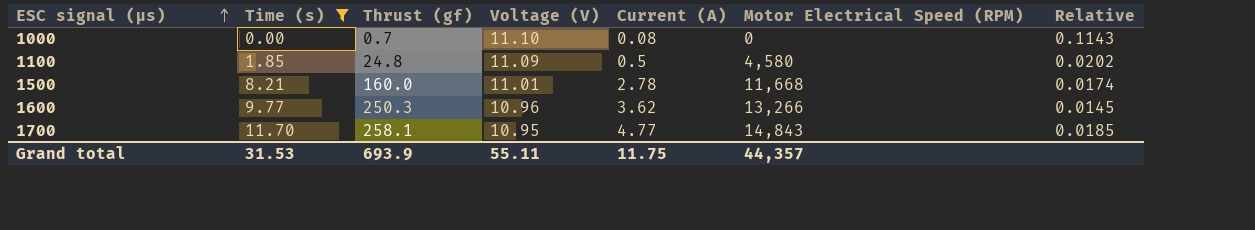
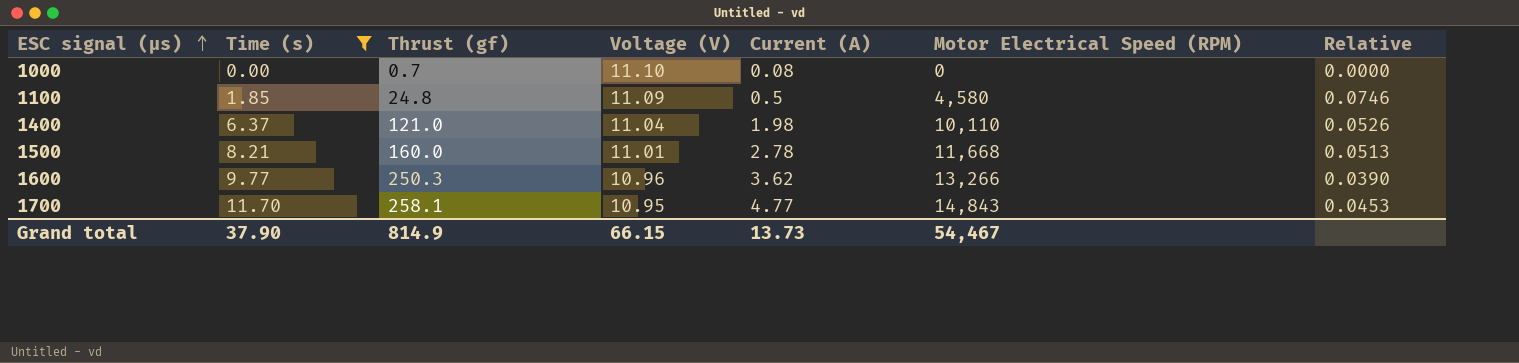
column Relative | formula: [Current (A)] / [Thrust (gf)] -> [Time (s)] / [Thrust (gf)]
row 1400: none -> 6.37 | 121.0 | 11.04 | 1.98 | 10,110 | 0.0526
Grand total | Time (s): 31.53 -> 37.90
Grand total | Thrust (gf): 693.9 -> 814.9
Grand total | Voltage (V): 55.11 -> 66.15
Grand total | Current (A): 11.75 -> 13.73
Grand total | Motor Electrical Speed (RPM): 44,357 -> 54,467

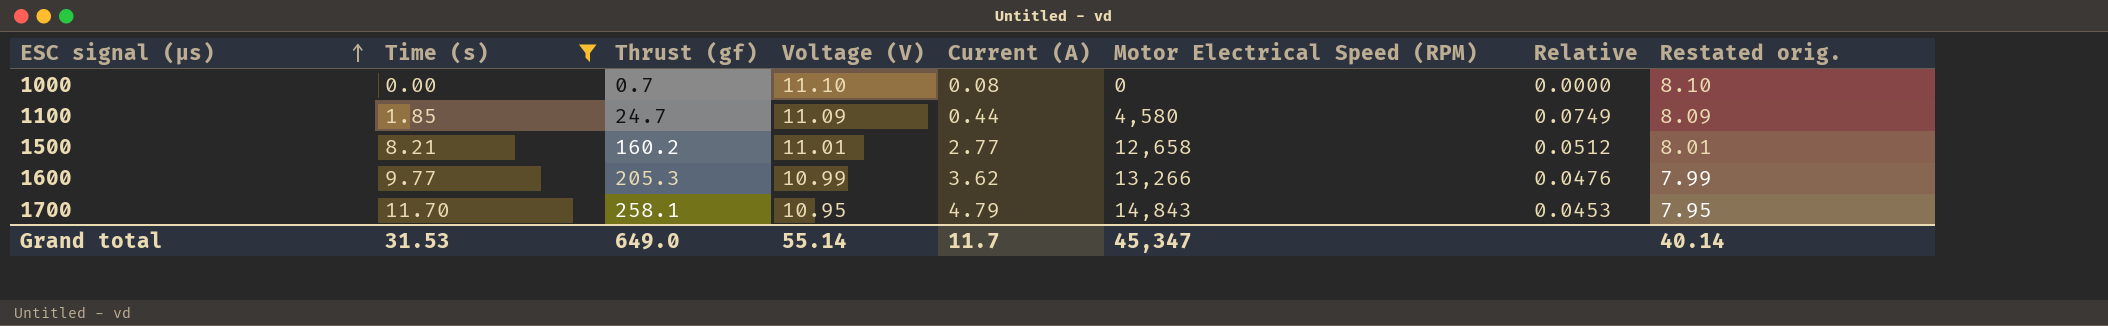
column Restated orig. | formula: none -> [Voltage (V)] - 3
row 1400: 6.37 | 121.0 | 11.04 | 1.98 | 10,110 | 0.0526 -> none
1100 | Thrust (gf): 24.8 -> 24.7
1100 | Current (A): 0.5 -> 0.44
1100 | Relative: 0.0746 -> 0.0749
1500 | Thrust (gf): 160.0 -> 160.2
1500 | Current (A): 2.78 -> 2.77
1500 | Motor Electrical Speed (RPM): 11,668 -> 12,658
1500 | Relative: 0.0513 -> 0.0512
1600 | Thrust (gf): 250.3 -> 205.3
1600 | Voltage (V): 10.96 -> 10.99
1600 | Relative: 0.0390 -> 0.0476
1700 | Current (A): 4.77 -> 4.79
Grand total | Time (s): 37.90 -> 31.53
Grand total | Thrust (gf): 814.9 -> 649.0
Grand total | Voltage (V): 66.15 -> 55.14
Grand total | Current (A): 13.73 -> 11.7
Grand total | Motor Electrical Speed (RPM): 54,467 -> 45,347

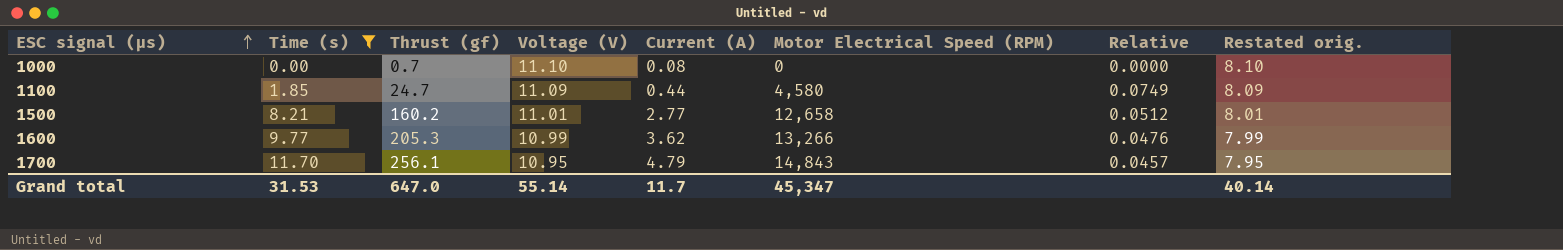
1700 | Thrust (gf): 258.1 -> 256.1
1700 | Relative: 0.0453 -> 0.0457
Grand total | Thrust (gf): 649.0 -> 647.0

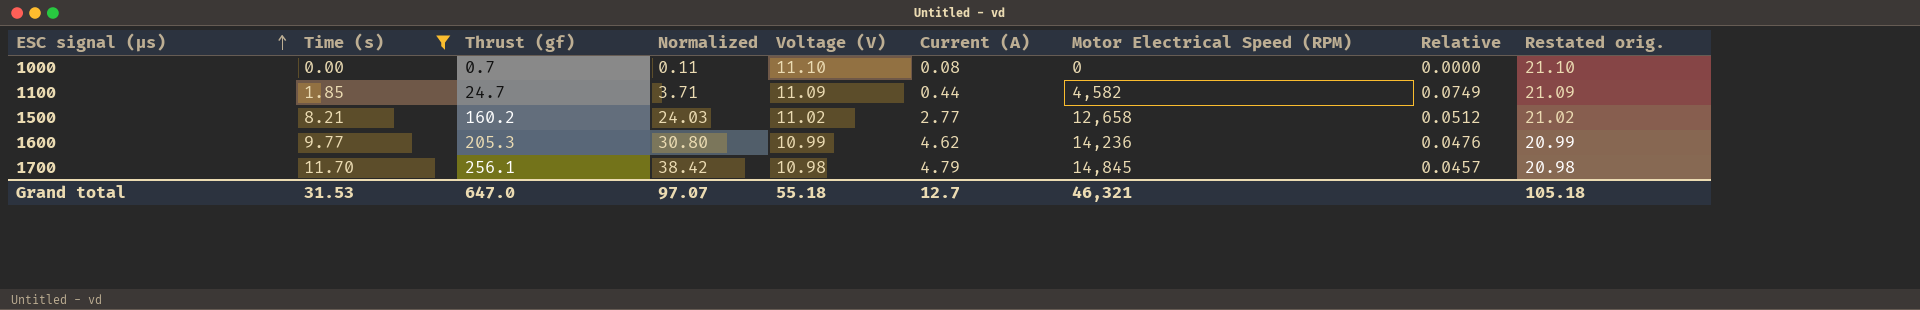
column Normalized | formula: none -> [Thrust (gf)] * 0.15
column Restated orig. | formula: [Voltage (V)] - 3 -> [Voltage (V)] + 10
1100 | Motor Electrical Speed (RPM): 4,580 -> 4,582
1500 | Voltage (V): 11.01 -> 11.02
1600 | Current (A): 3.62 -> 4.62
1600 | Motor Electrical Speed (RPM): 13,266 -> 14,236
1700 | Voltage (V): 10.95 -> 10.98
1700 | Motor Electrical Speed (RPM): 14,843 -> 14,845
Grand total | Voltage (V): 55.14 -> 55.18
Grand total | Current (A): 11.7 -> 12.7
Grand total | Motor Electrical Speed (RPM): 45,347 -> 46,321
Grand total | Restated orig.: 40.14 -> 105.18

